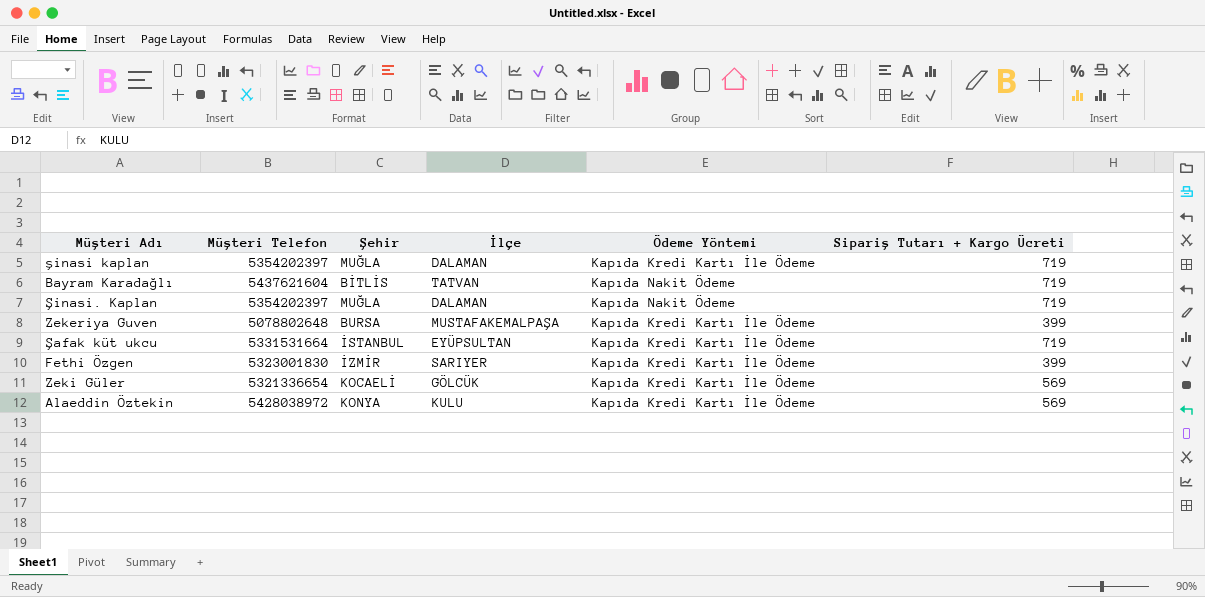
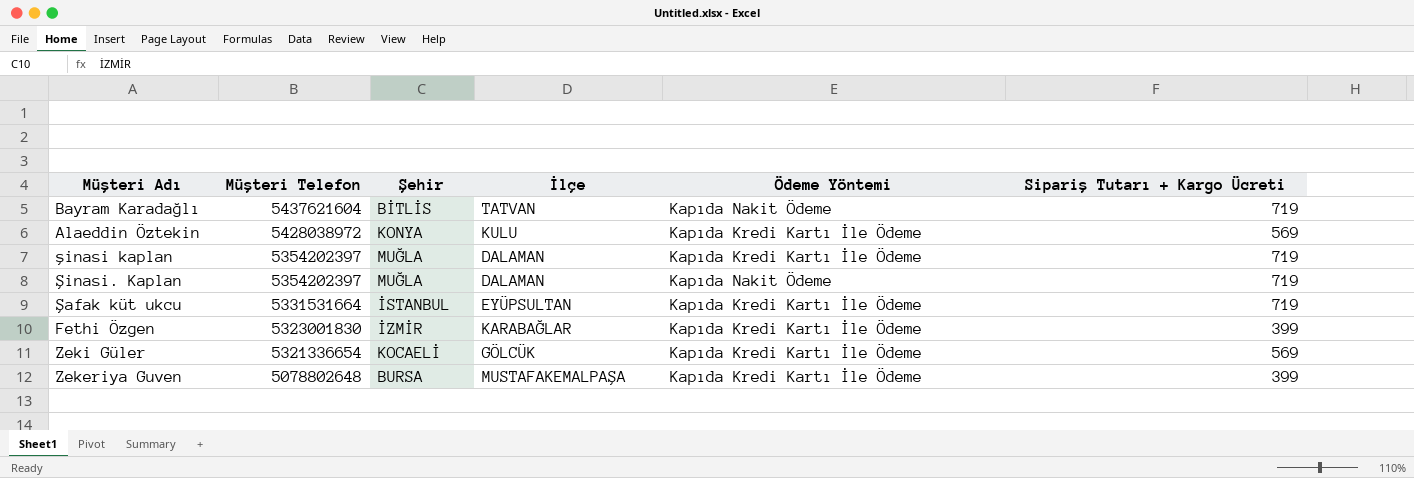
row order: none -> Müşteri Telefon descending
Fethi Özgen | İlçe: SARIYER -> KARABAĞLAR

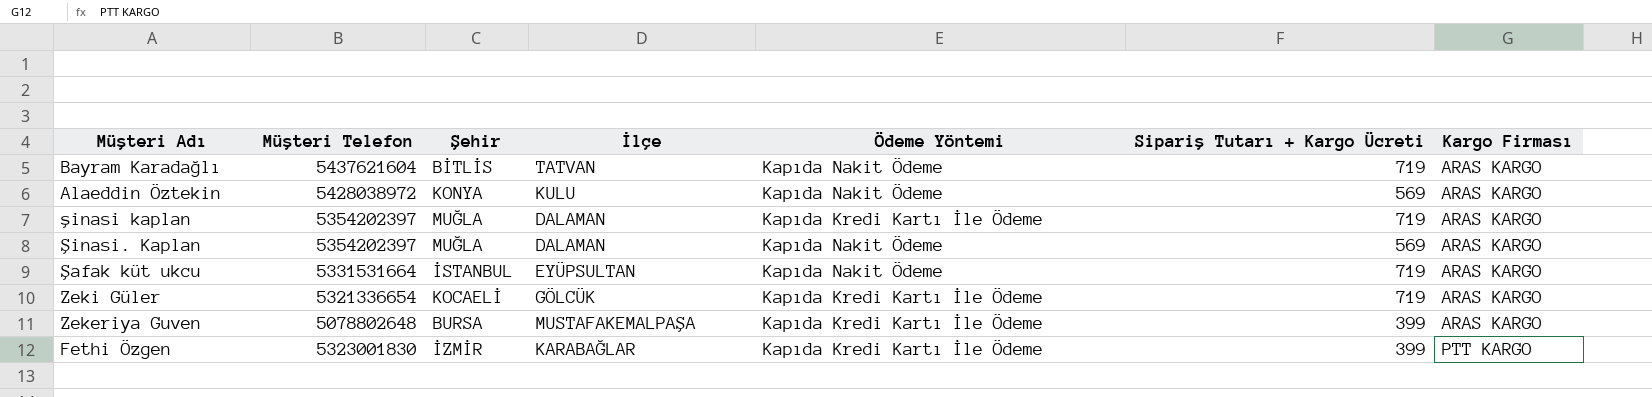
row order: Müşteri Telefon descending -> Kargo Firması ascending
column Kargo Firması | position: none -> 7
Alaeddin Öztekin | Ödeme Yöntemi: Kapıda Kredi Kartı İle Ödeme -> Kapıda Nakit Ödeme
Şinasi. Kaplan | Sipariş Tutarı + Kargo Ücreti: 719 -> 569
Şafak küt ukcu | Ödeme Yöntemi: Kapıda Kredi Kartı İle Ödeme -> Kapıda Nakit Ödeme
Zeki Güler | Sipariş Tutarı + Kargo Ücreti: 569 -> 719

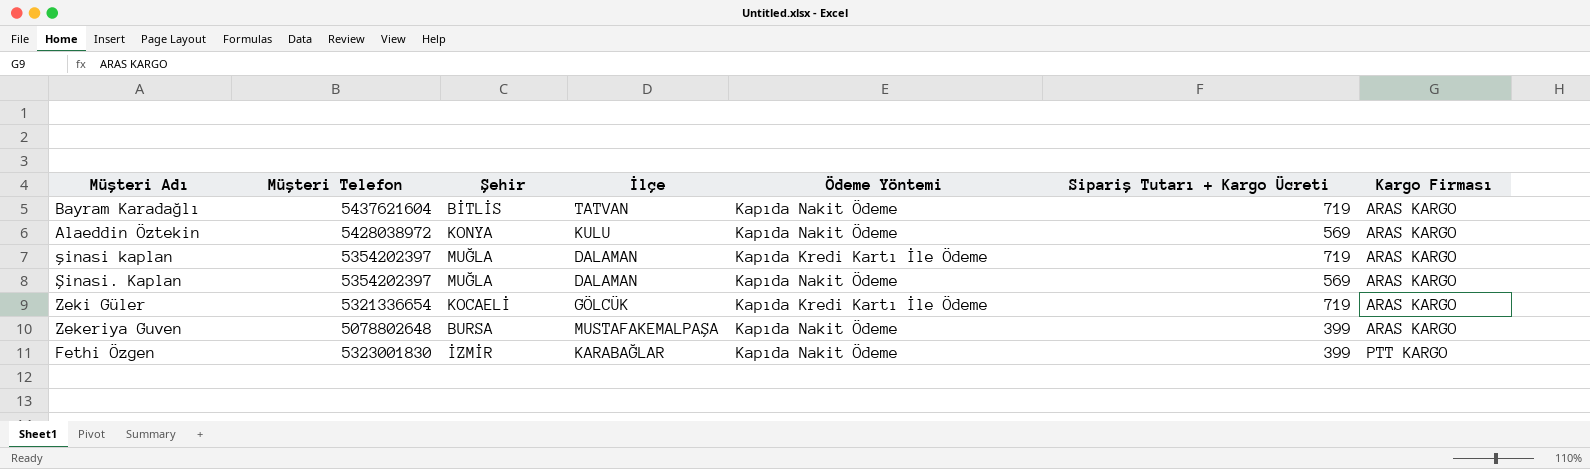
row Şafak küt ukcu: 5331531664 | İSTANBUL | EYÜPSULTAN | Kapıda Nakit Ödeme | 719 | ARAS KARGO -> none
Zekeriya Guven | Ödeme Yöntemi: Kapıda Kredi Kartı İle Ödeme -> Kapıda Nakit Ödeme
Fethi Özgen | Ödeme Yöntemi: Kapıda Kredi Kartı İle Ödeme -> Kapıda Nakit Ödeme

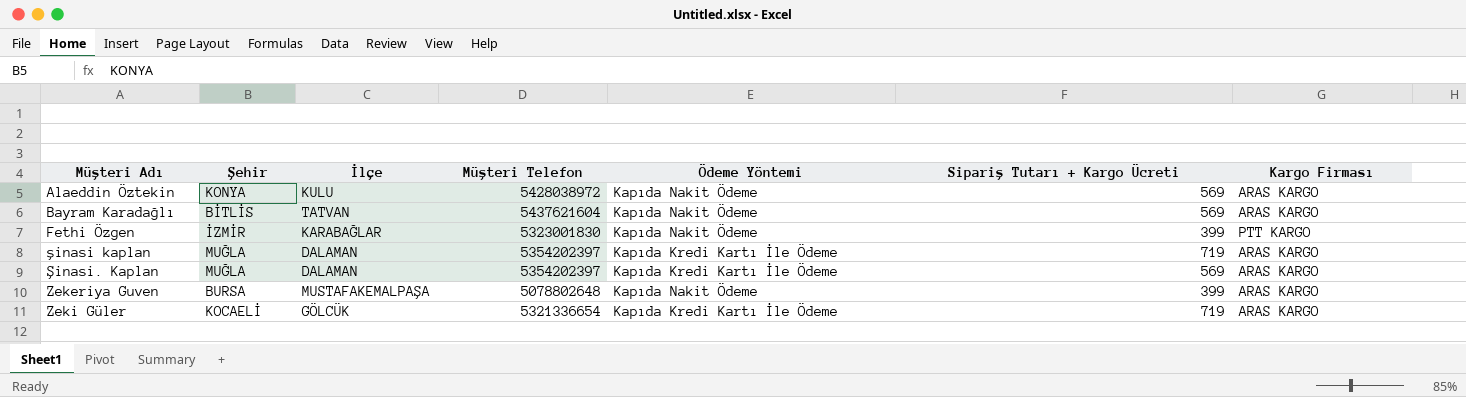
row order: Kargo Firması ascending -> Müşteri Adı ascending
column Müşteri Telefon | position: 2 -> 4
Bayram Karadağlı | Sipariş Tutarı + Kargo Ücreti: 719 -> 569
Şinasi. Kaplan | Ödeme Yöntemi: Kapıda Nakit Ödeme -> Kapıda Kredi Kartı İle Ödeme

